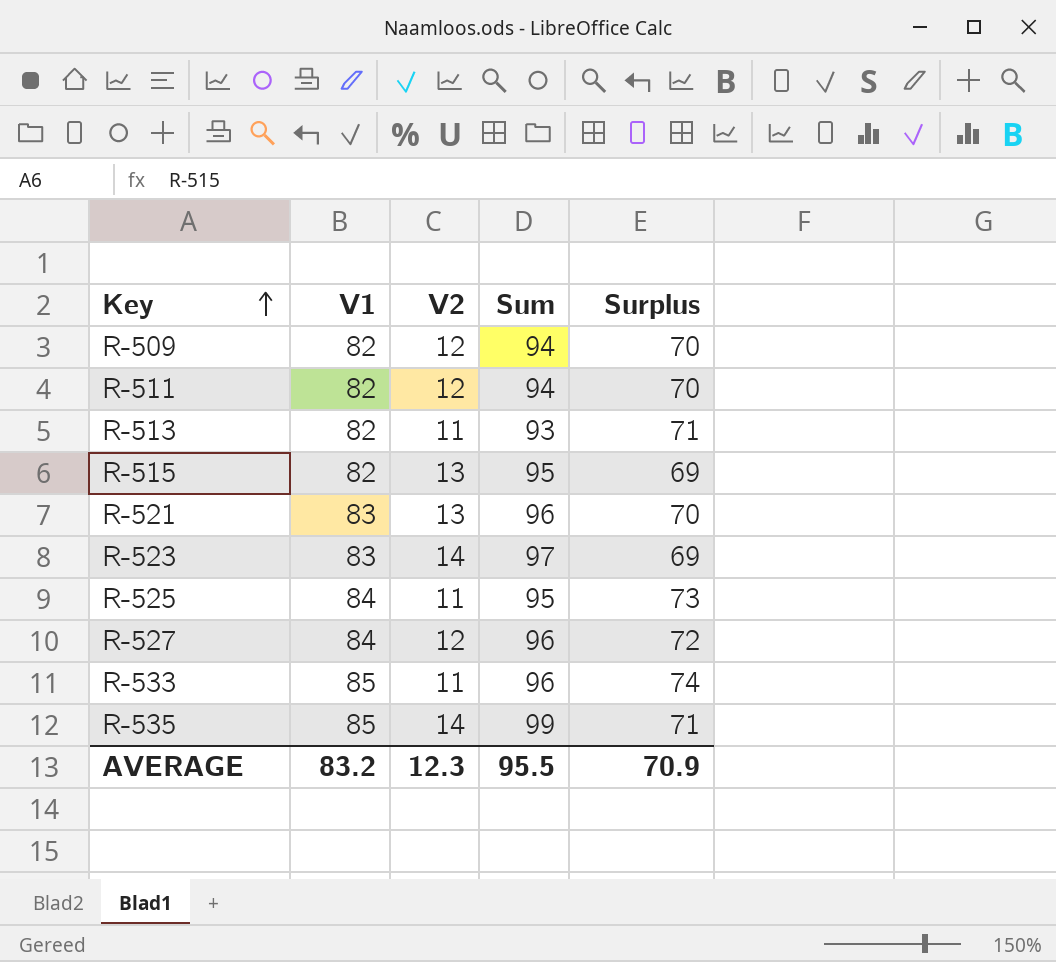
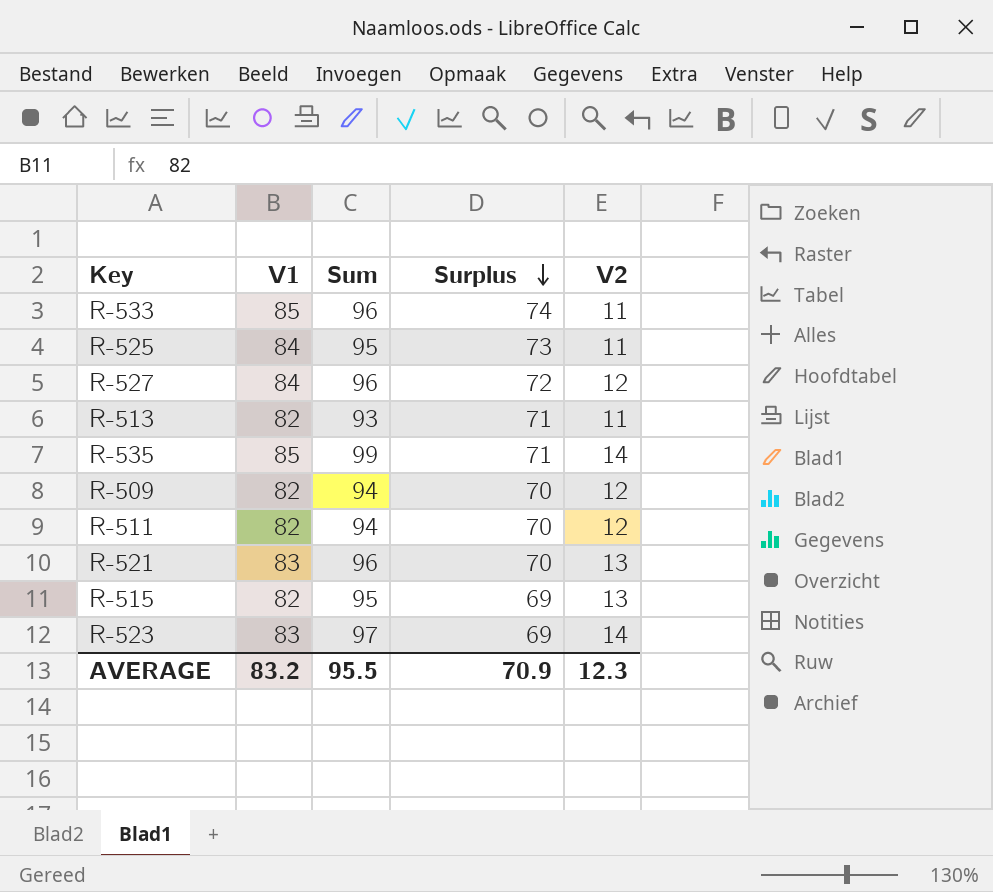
row order: Key ascending -> Surplus descending
column V2 | position: 3 -> 5

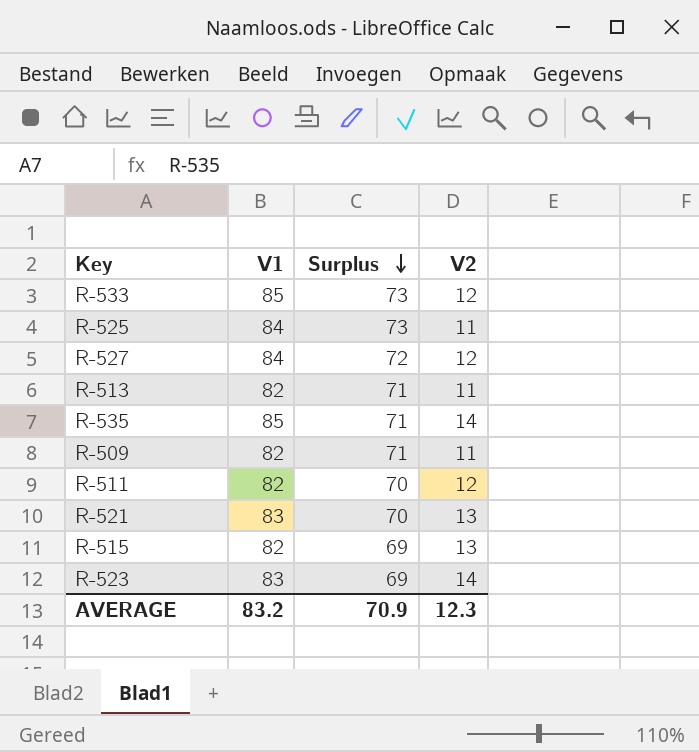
column Sum | formula: [V1] + [V2] -> none
R-533 | Surplus: 74 -> 73
R-533 | V2: 11 -> 12
R-509 | Surplus: 70 -> 71
R-509 | V2: 12 -> 11

